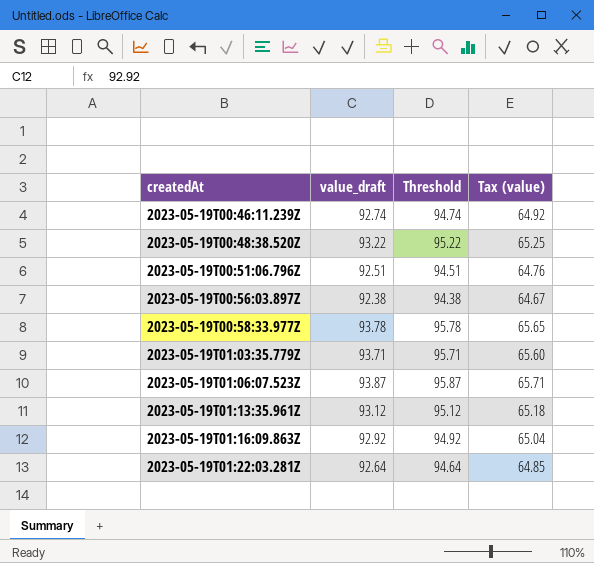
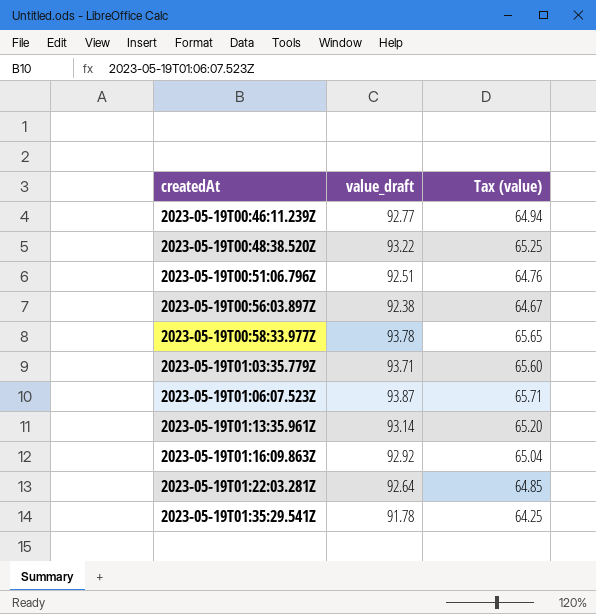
column Threshold | formula: [value_draft] + 2 -> none
2023-05-19T00:46:11.239Z | value_draft: 92.74 -> 92.77
2023-05-19T00:46:11.239Z | Tax (value): 64.92 -> 64.94
2023-05-19T01:13:35.961Z | value_draft: 93.12 -> 93.14
2023-05-19T01:13:35.961Z | Tax (value): 65.18 -> 65.20
row 2023-05-19T01:35:29.541Z: none -> 91.78 | 64.25

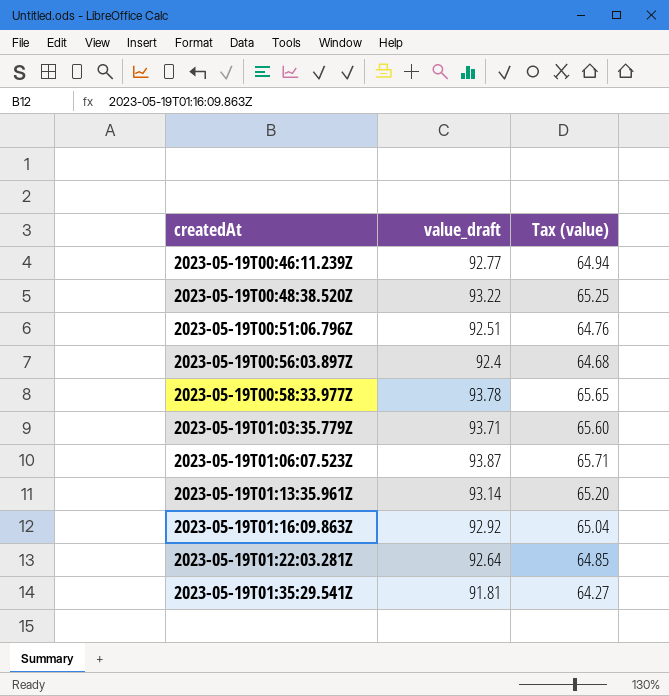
2023-05-19T00:56:03.897Z | value_draft: 92.38 -> 92.4
2023-05-19T00:56:03.897Z | Tax (value): 64.67 -> 64.68
2023-05-19T01:35:29.541Z | value_draft: 91.78 -> 91.81
2023-05-19T01:35:29.541Z | Tax (value): 64.25 -> 64.27

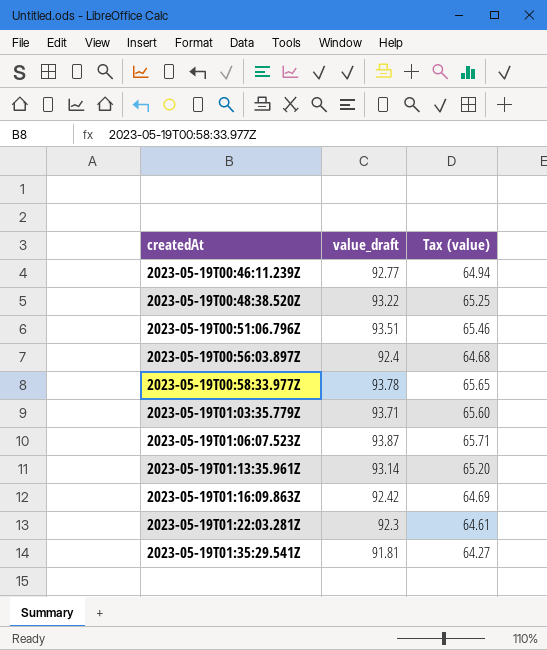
2023-05-19T00:51:06.796Z | value_draft: 92.51 -> 93.51
2023-05-19T00:51:06.796Z | Tax (value): 64.76 -> 65.46
2023-05-19T01:16:09.863Z | value_draft: 92.92 -> 92.42
2023-05-19T01:16:09.863Z | Tax (value): 65.04 -> 64.69
2023-05-19T01:22:03.281Z | value_draft: 92.64 -> 92.3
2023-05-19T01:22:03.281Z | Tax (value): 64.85 -> 64.61

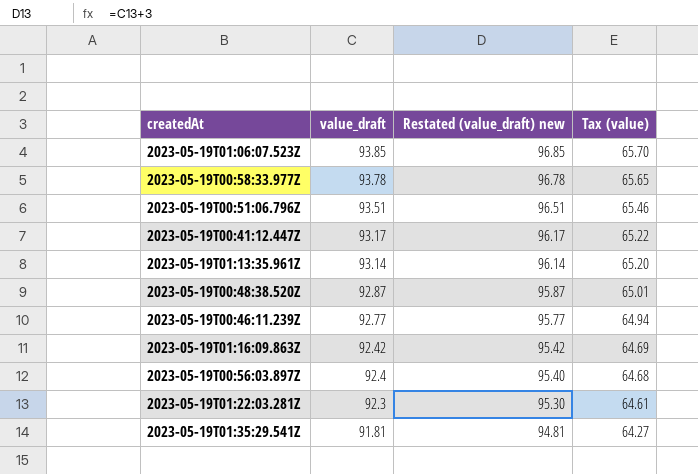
row order: createdAt ascending -> value_draft descending
column Restated (value_draft) new | formula: none -> [value_draft] + 3
row 2023-05-19T01:03:35.779Z: 93.71 | 65.60 -> none
2023-05-19T01:06:07.523Z | value_draft: 93.87 -> 93.85
2023-05-19T01:06:07.523Z | Tax (value): 65.71 -> 65.70
row 2023-05-19T00:41:12.447Z: none -> 93.17 | 96.17 | 65.22
2023-05-19T00:48:38.520Z | value_draft: 93.22 -> 92.87
2023-05-19T00:48:38.520Z | Tax (value): 65.25 -> 65.01

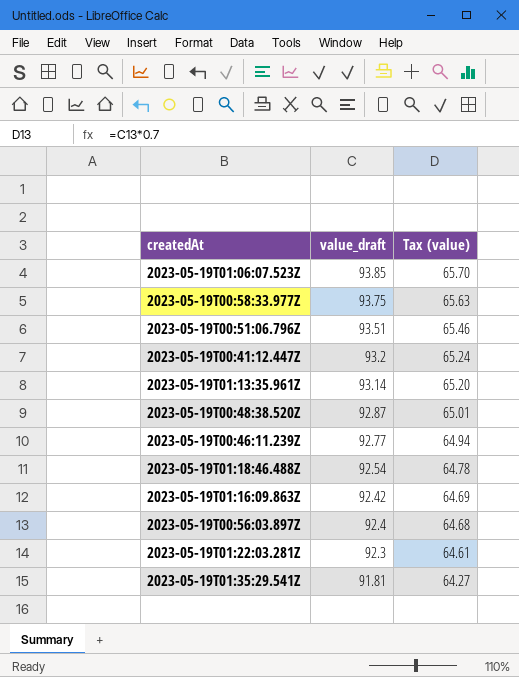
column Restated (value_draft) new | formula: [value_draft] + 3 -> none
2023-05-19T00:58:33.977Z | value_draft: 93.78 -> 93.75
2023-05-19T00:58:33.977Z | Tax (value): 65.65 -> 65.63
2023-05-19T00:41:12.447Z | value_draft: 93.17 -> 93.2
2023-05-19T00:41:12.447Z | Tax (value): 65.22 -> 65.24
row 2023-05-19T01:18:46.488Z: none -> 92.54 | 64.78

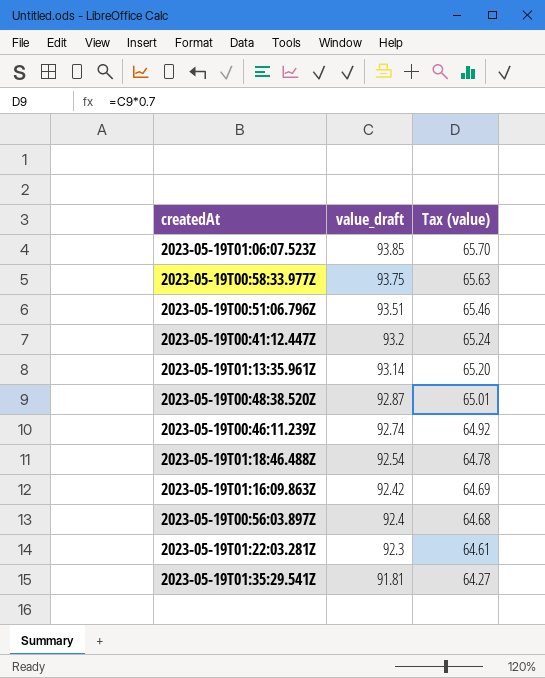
2023-05-19T00:46:11.239Z | value_draft: 92.77 -> 92.74
2023-05-19T00:46:11.239Z | Tax (value): 64.94 -> 64.92

